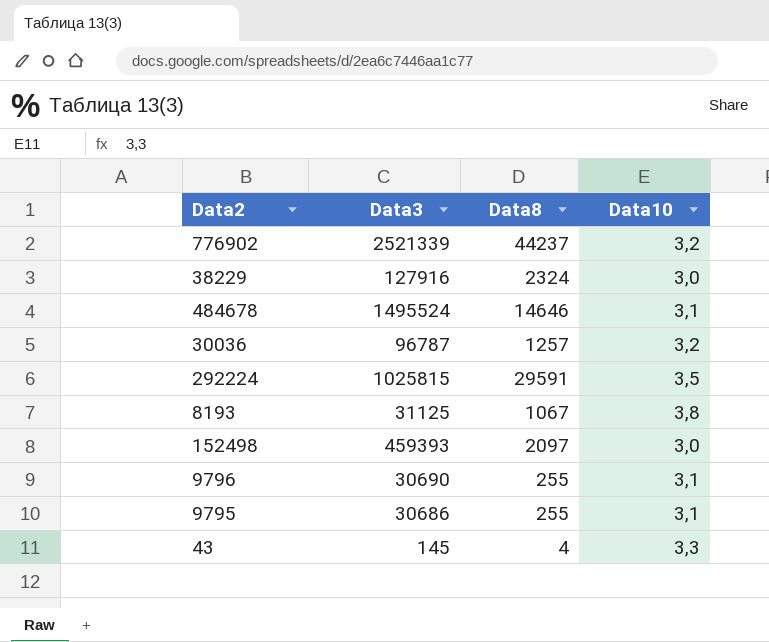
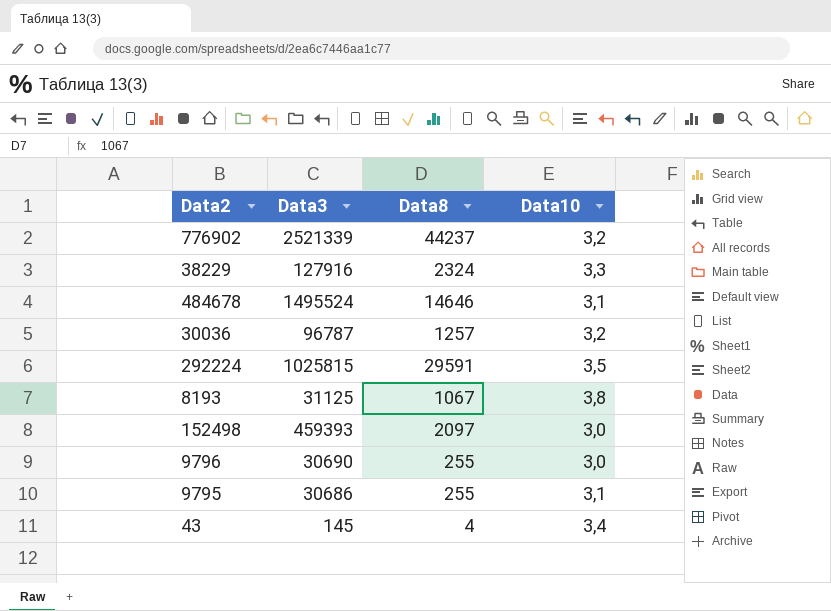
38229 | Data10: 3,0 -> 3,3
9796 | Data10: 3,1 -> 3,0
43 | Data10: 3,3 -> 3,4

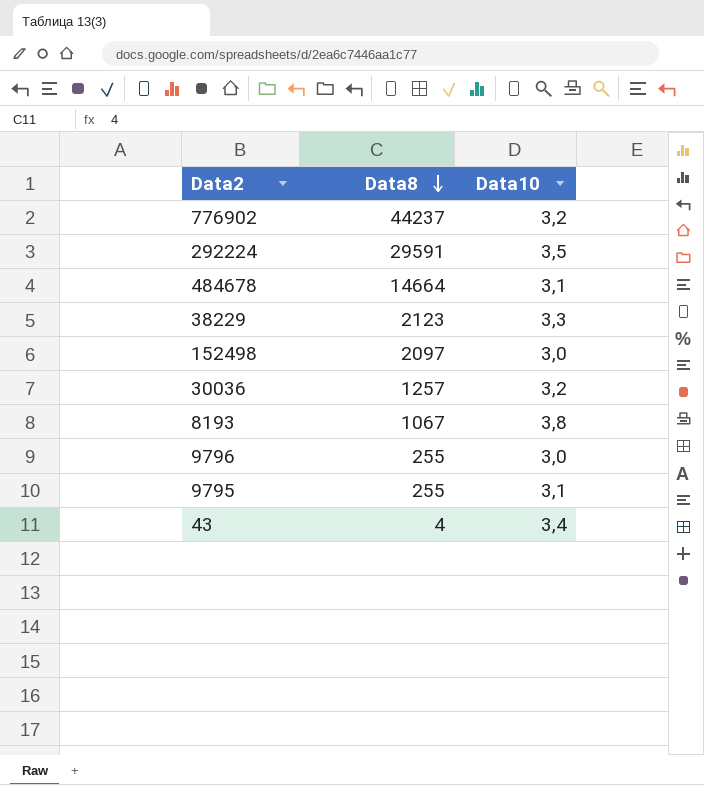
row order: none -> Data8 descending
column Data3 | position: 2 -> none
484678 | Data8: 14646 -> 14664
38229 | Data8: 2324 -> 2123

